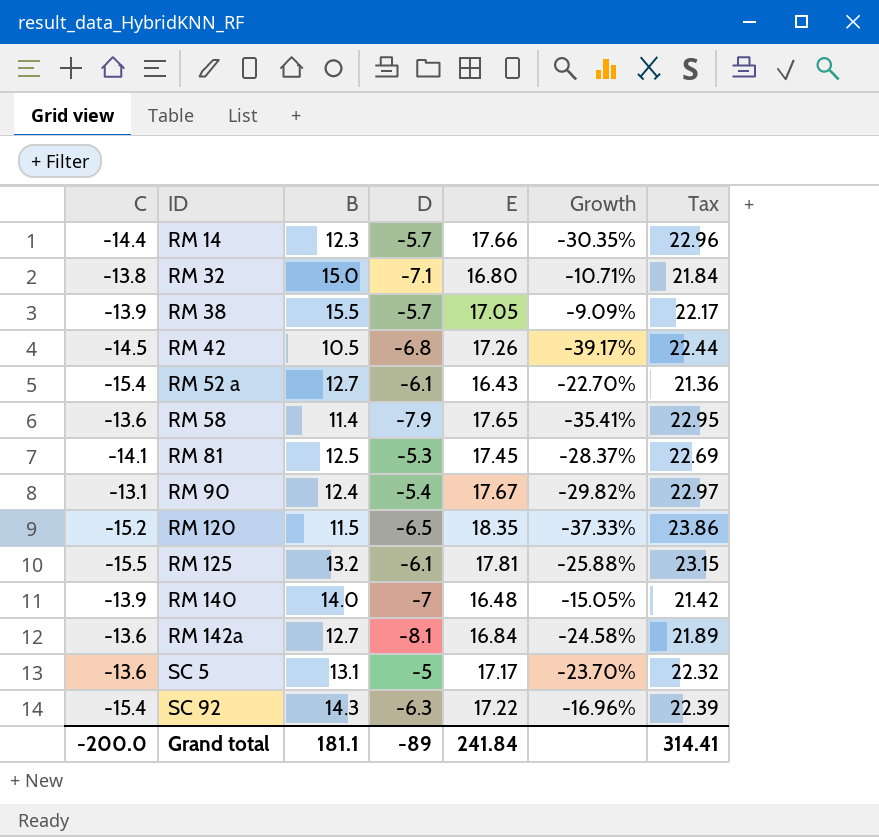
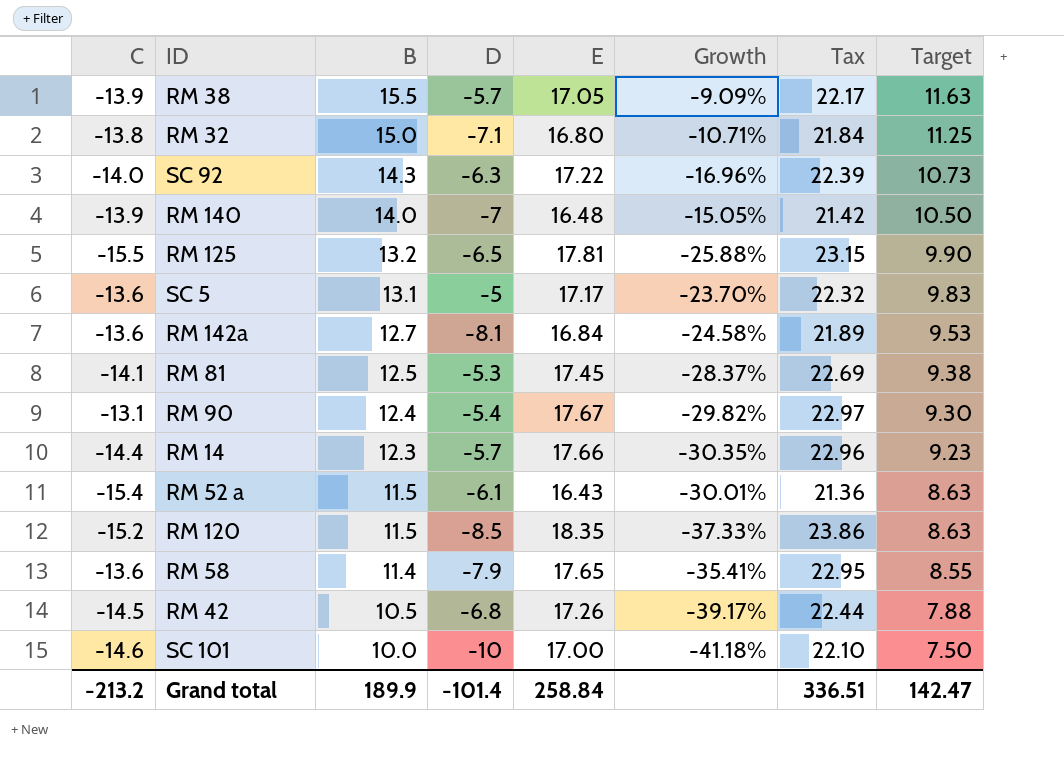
row order: ID ascending -> B descending
column Target | formula: none -> [B] * 0.75
SC 92 | C: -15.4 -> -14.0
RM 125 | D: -6.1 -> -6.5
RM 52 a | B: 12.7 -> 11.5
RM 52 a | Growth: -22.70% -> -30.01%
RM 120 | D: -6.5 -> -8.5
row SC 101: none -> -14.6 | 10.0 | -10 | 17.00 | -41.18% | 22.10 | 7.50
Grand total | C: -200.0 -> -213.2
Grand total | B: 181.1 -> 189.9
Grand total | D: -89 -> -101.4
Grand total | E: 241.84 -> 258.84
Grand total | Tax: 314.41 -> 336.51

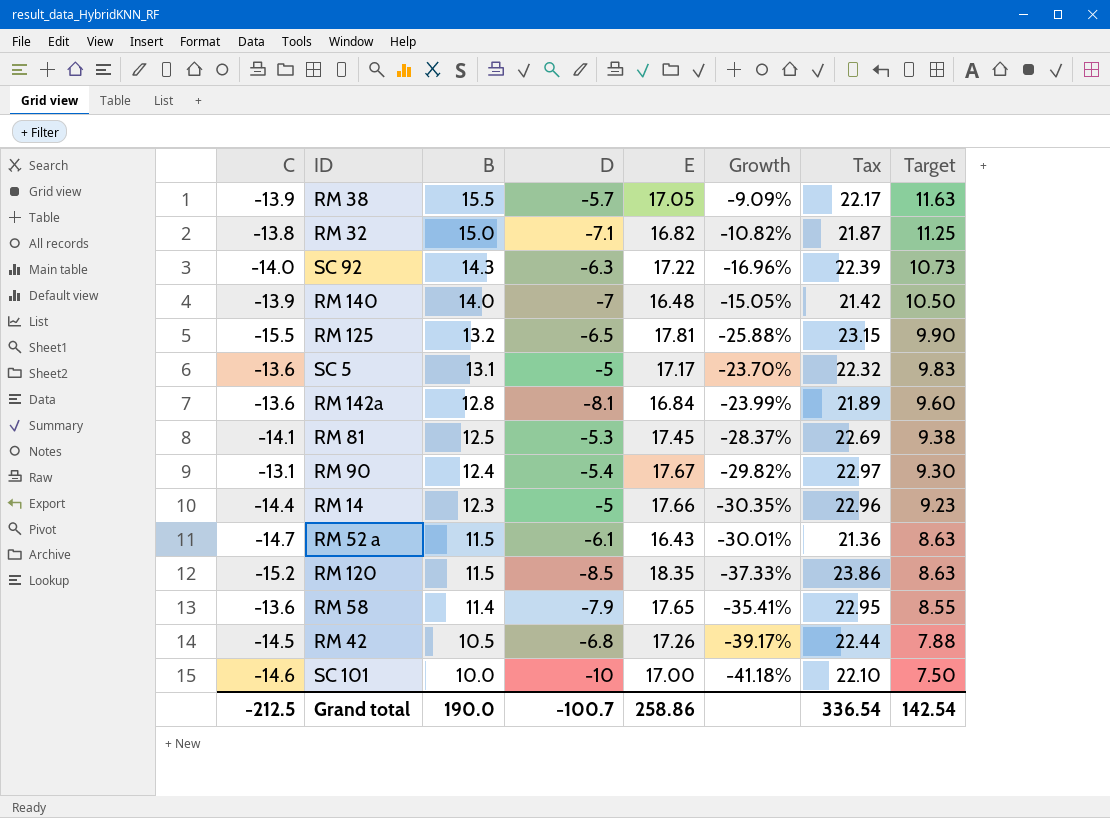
RM 32 | E: 16.80 -> 16.82
RM 32 | Growth: -10.71% -> -10.82%
RM 32 | Tax: 21.84 -> 21.87
RM 142a | B: 12.7 -> 12.8
RM 142a | Growth: -24.58% -> -23.99%
RM 142a | Target: 9.53 -> 9.60
RM 14 | D: -5.7 -> -5
RM 52 a | C: -15.4 -> -14.7
Grand total | C: -213.2 -> -212.5
Grand total | B: 189.9 -> 190.0
Grand total | D: -101.4 -> -100.7
Grand total | E: 258.84 -> 258.86
Grand total | Tax: 336.51 -> 336.54
Grand total | Target: 142.47 -> 142.54

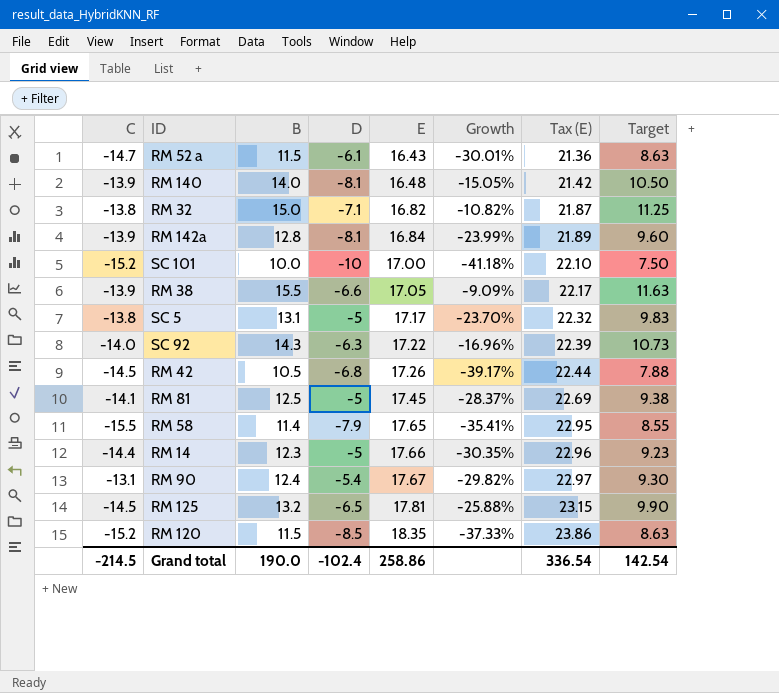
row order: B descending -> E ascending
column name: Tax -> Tax (E)
RM 140 | D: -7 -> -8.1
RM 142a | C: -13.6 -> -13.9
SC 101 | C: -14.6 -> -15.2
RM 38 | D: -5.7 -> -6.6
SC 5 | C: -13.6 -> -13.8
RM 81 | D: -5.3 -> -5
RM 58 | C: -13.6 -> -15.5
RM 125 | C: -15.5 -> -14.5
Grand total | C: -212.5 -> -214.5
Grand total | D: -100.7 -> -102.4

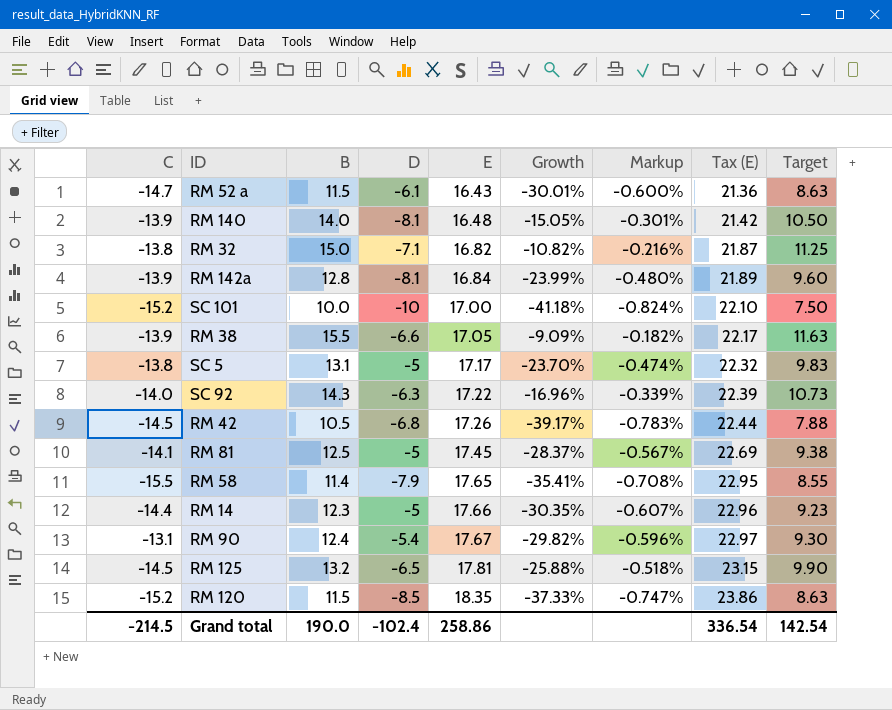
column Markup | formula: none -> [Growth] * 0.02

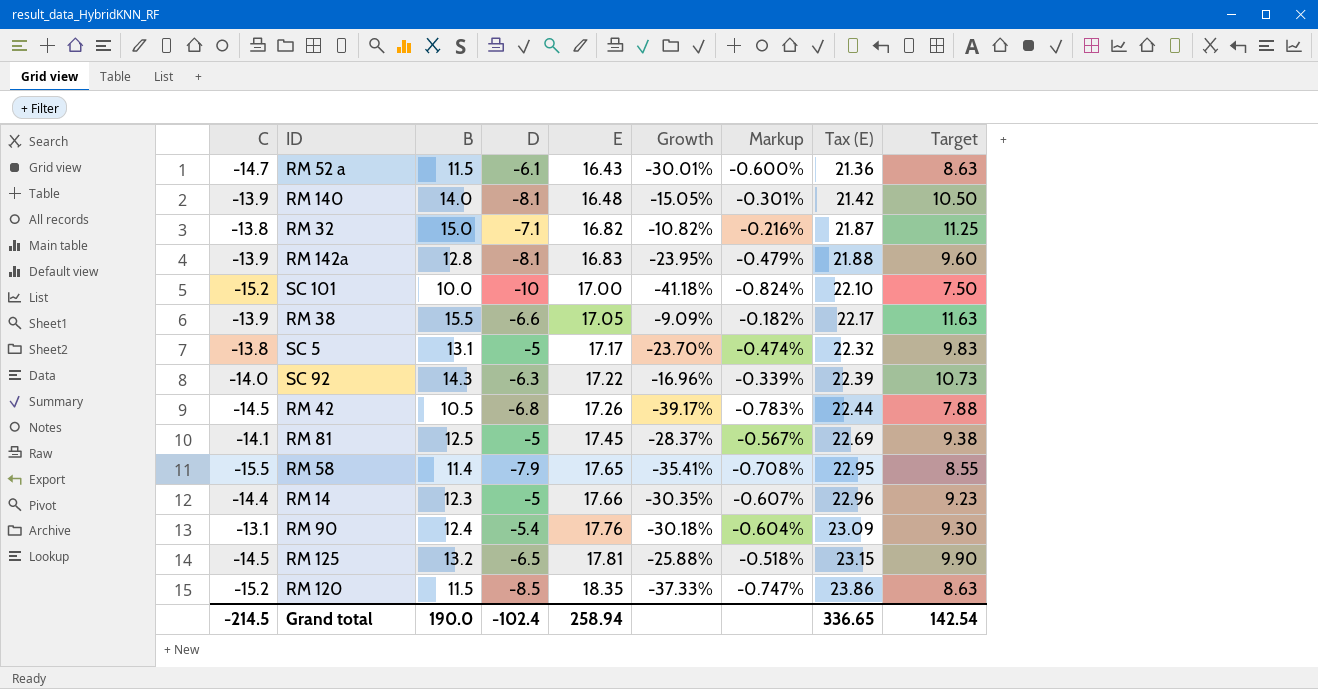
RM 142a | E: 16.84 -> 16.83
RM 142a | Growth: -23.99% -> -23.95%
RM 142a | Markup: -0.480% -> -0.479%
RM 142a | Tax (E): 21.89 -> 21.88
RM 90 | E: 17.67 -> 17.76
RM 90 | Growth: -29.82% -> -30.18%
RM 90 | Markup: -0.596% -> -0.604%
RM 90 | Tax (E): 22.97 -> 23.09
Grand total | E: 258.86 -> 258.94
Grand total | Tax (E): 336.54 -> 336.65

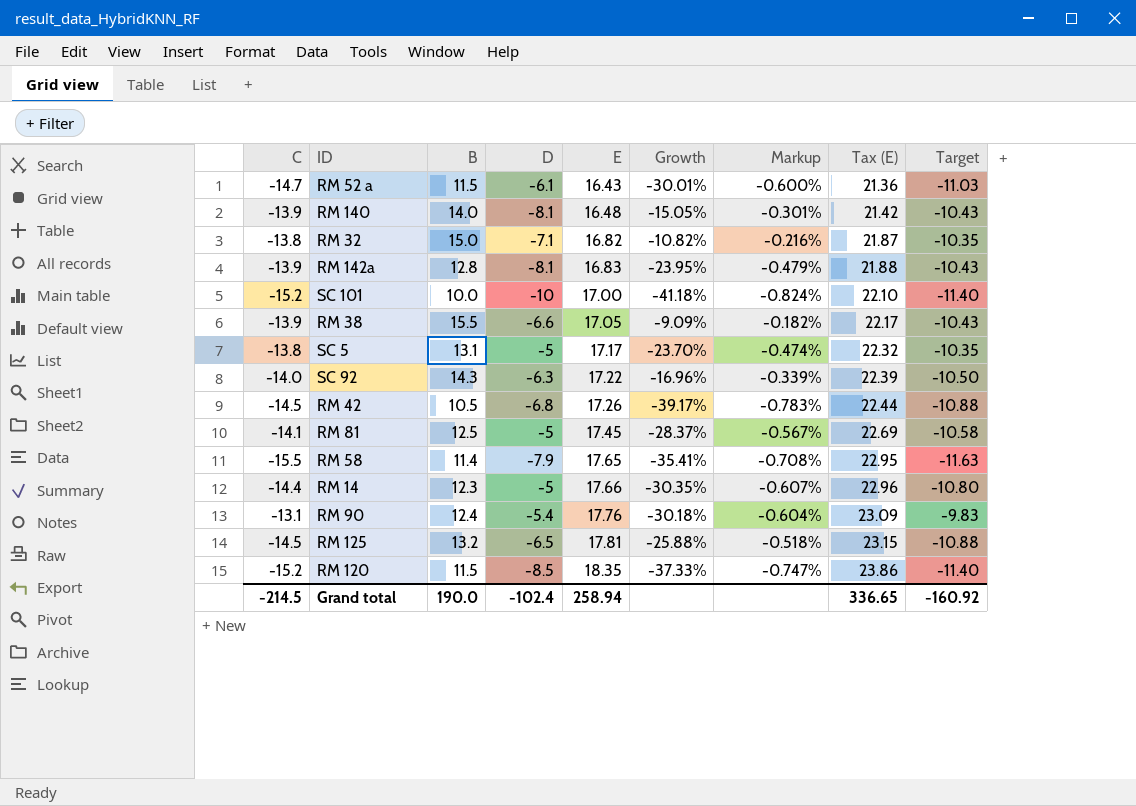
column Target | formula: [B] * 0.75 -> [C] * 0.75
Grand total | Target: 142.54 -> -160.92

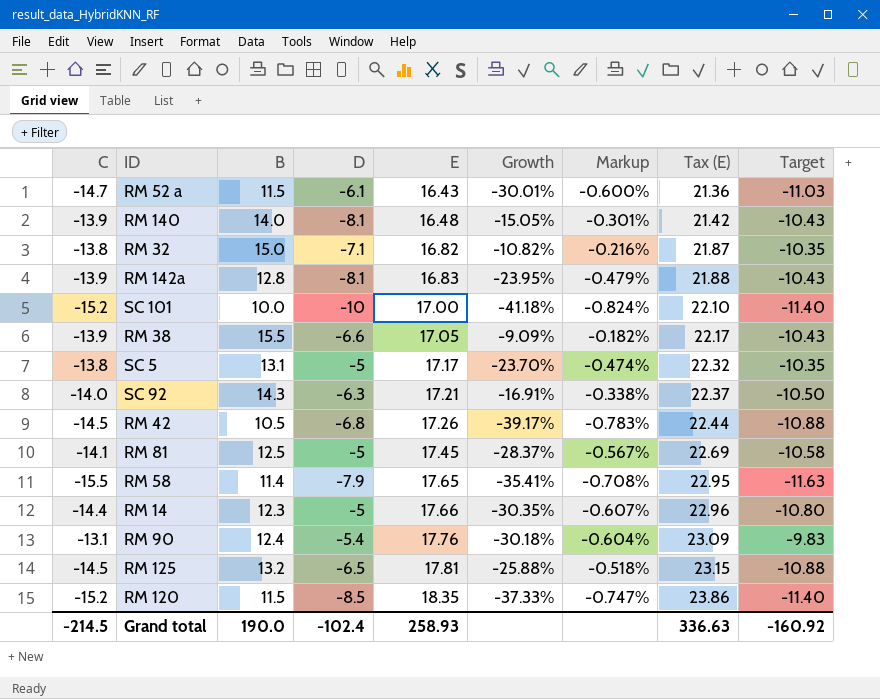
SC 92 | E: 17.22 -> 17.21
SC 92 | Growth: -16.96% -> -16.91%
SC 92 | Markup: -0.339% -> -0.338%
SC 92 | Tax (E): 22.39 -> 22.37
Grand total | E: 258.94 -> 258.93
Grand total | Tax (E): 336.65 -> 336.63

